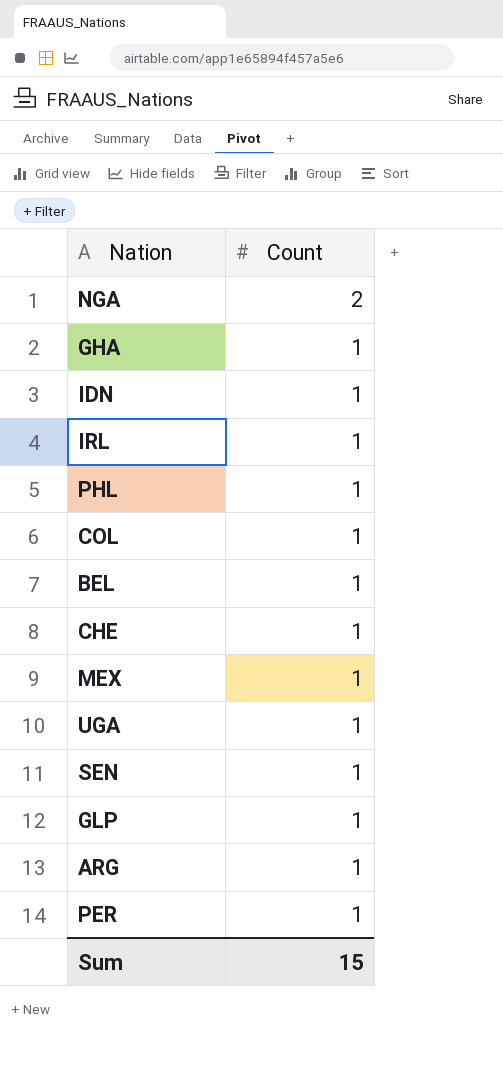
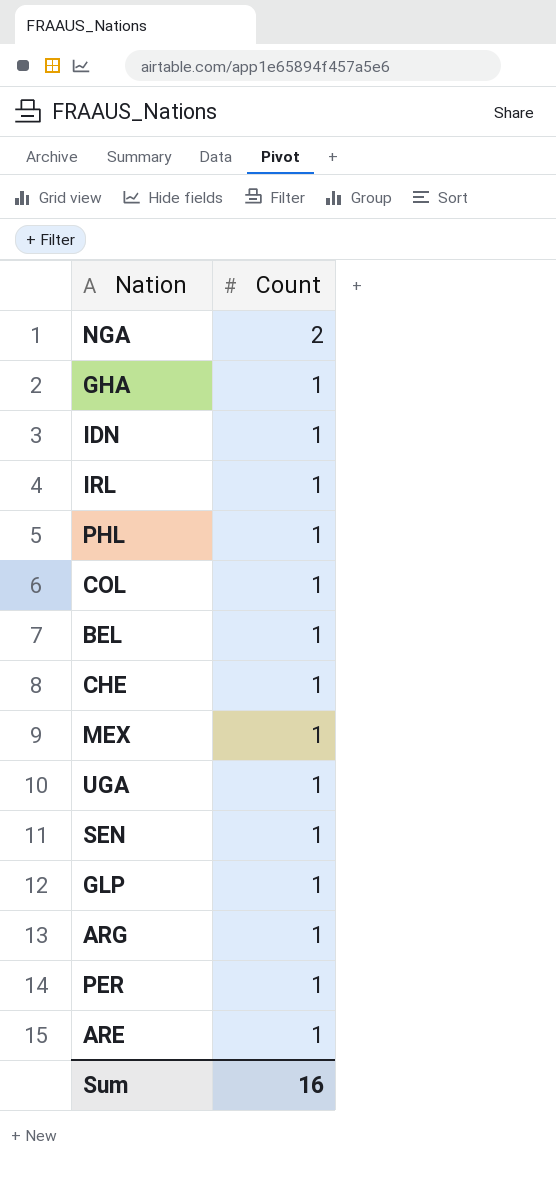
row ARE: none -> 1
Sum | Count: 15 -> 16

